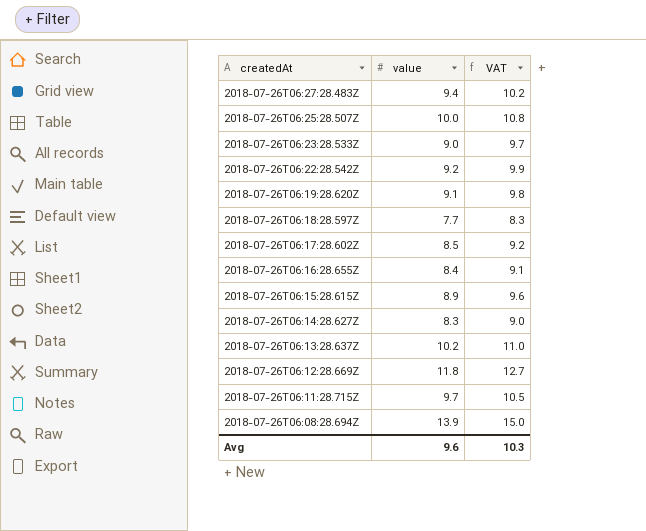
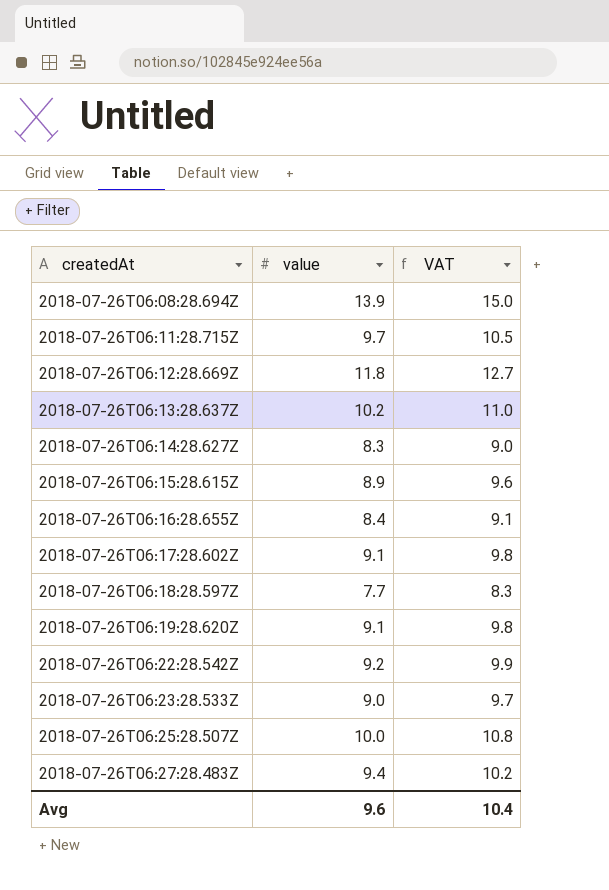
row order: createdAt descending -> createdAt ascending
2018-07-26T06:17:28.602Z | value: 8.5 -> 9.1
2018-07-26T06:17:28.602Z | VAT: 9.2 -> 9.8
Avg | VAT: 10.3 -> 10.4

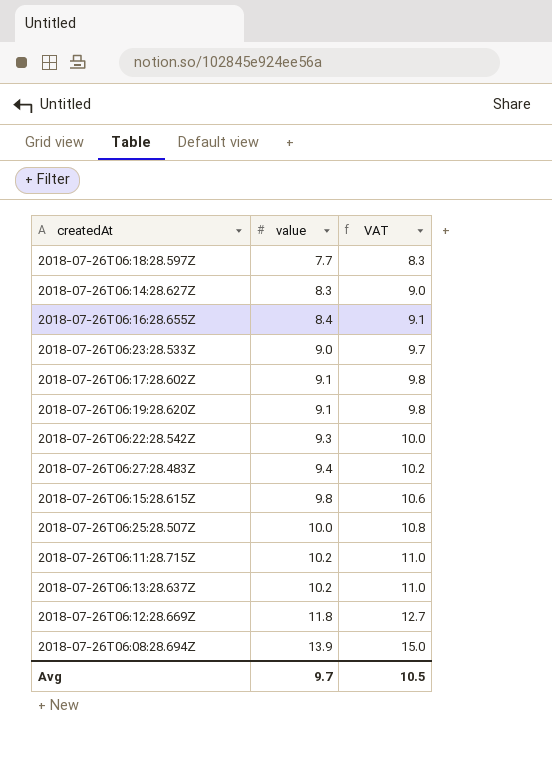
row order: createdAt ascending -> value ascending
2018-07-26T06:22:28.542Z | value: 9.2 -> 9.3
2018-07-26T06:22:28.542Z | VAT: 9.9 -> 10.0
2018-07-26T06:15:28.615Z | value: 8.9 -> 9.8
2018-07-26T06:15:28.615Z | VAT: 9.6 -> 10.6
2018-07-26T06:11:28.715Z | value: 9.7 -> 10.2
2018-07-26T06:11:28.715Z | VAT: 10.5 -> 11.0
Avg | value: 9.6 -> 9.7
Avg | VAT: 10.4 -> 10.5

